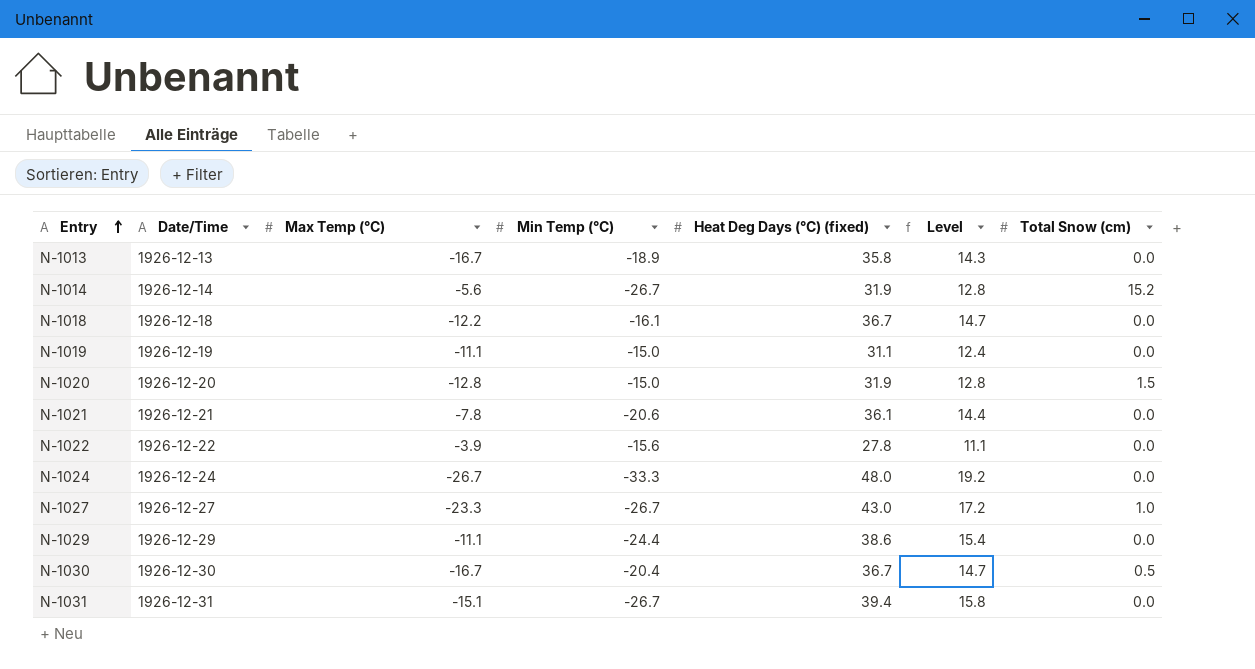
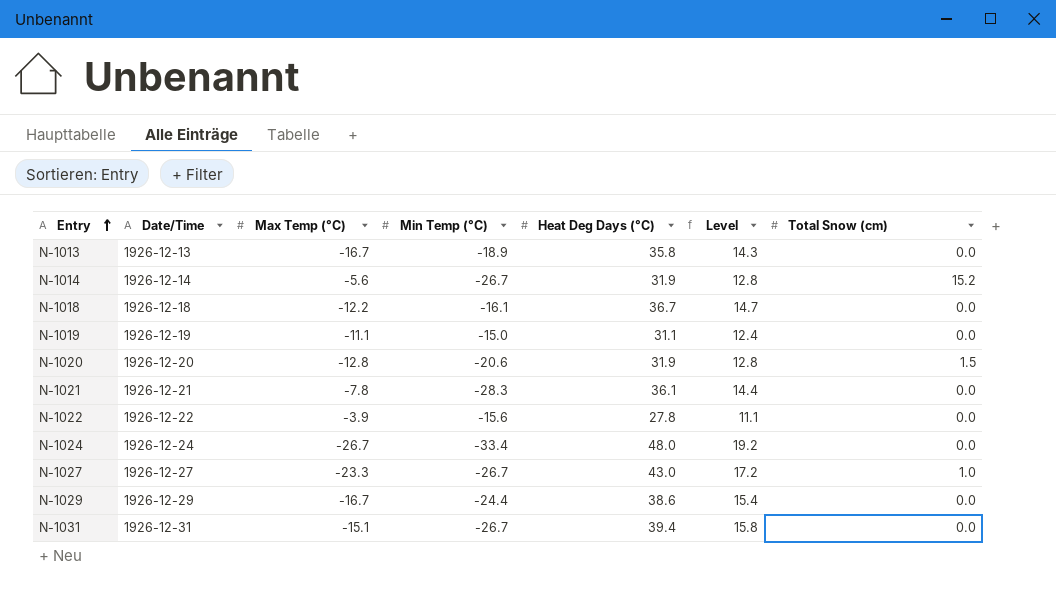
column name: Heat Deg Days (°C) (fixed) -> Heat Deg Days (°C)
row N-1030: 1926-12-30 | -16.7 | -20.4 | 36.7 | 14.7 | 0.5 -> none
N-1020 | Min Temp (°C): -15.0 -> -20.6
N-1021 | Min Temp (°C): -20.6 -> -28.3
N-1024 | Min Temp (°C): -33.3 -> -33.4
N-1029 | Max Temp (°C): -11.1 -> -16.7

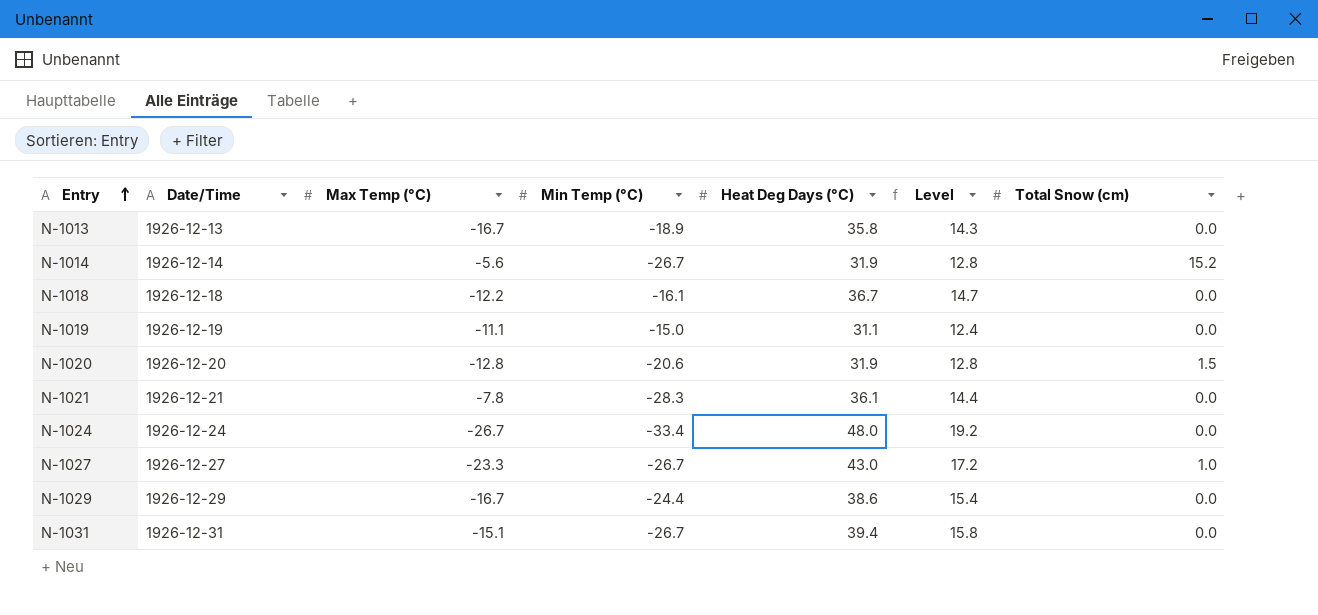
row N-1022: 1926-12-22 | -3.9 | -15.6 | 27.8 | 11.1 | 0.0 -> none

